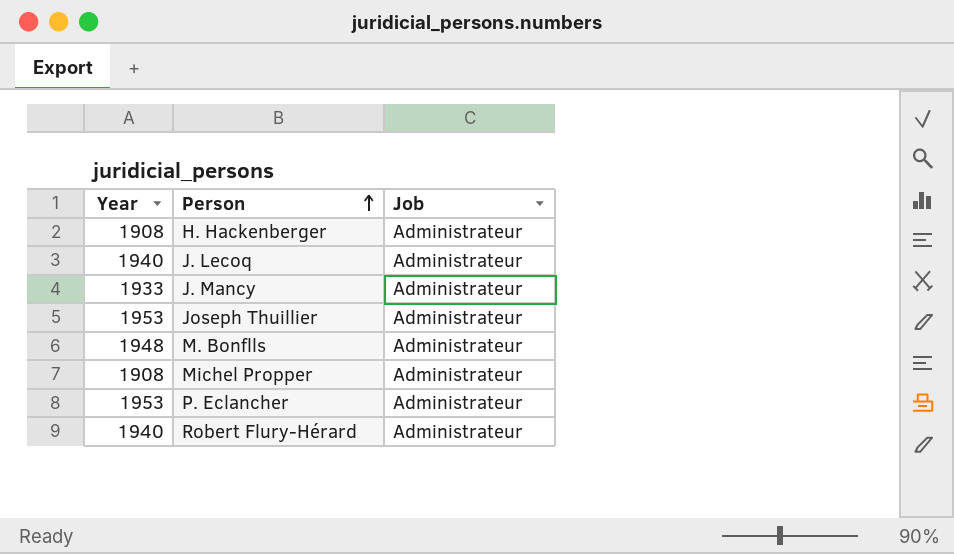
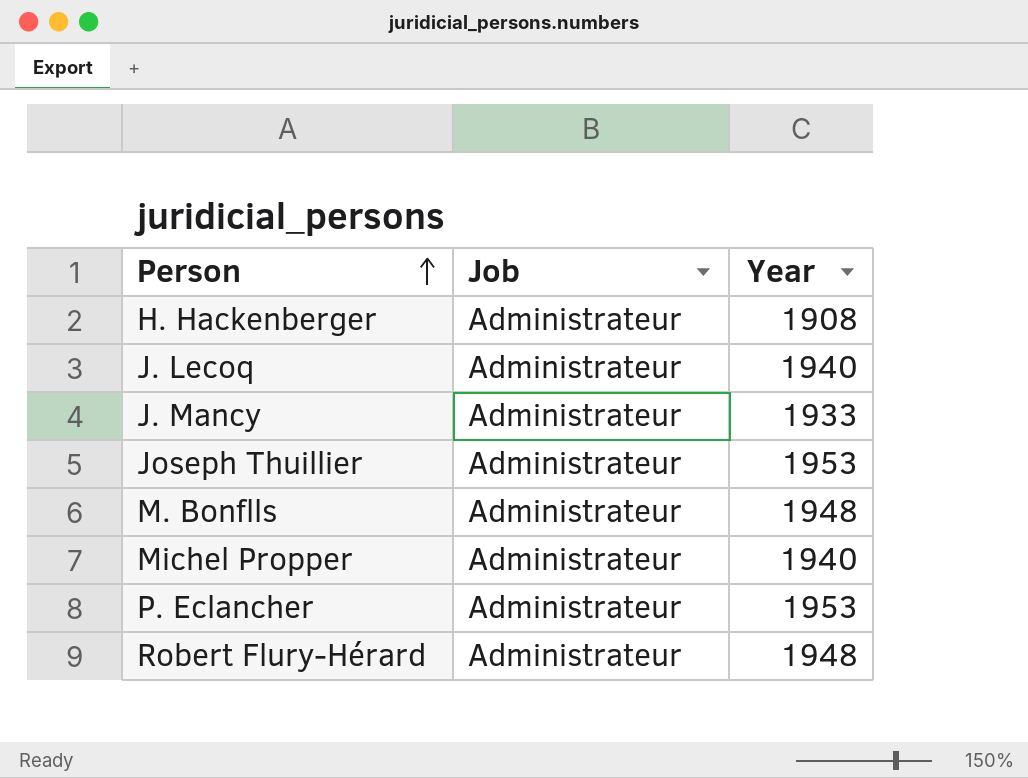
column Year | position: 1 -> 3
Michel Propper | Year: 1908 -> 1940
Robert Flury-Hérard | Year: 1940 -> 1948

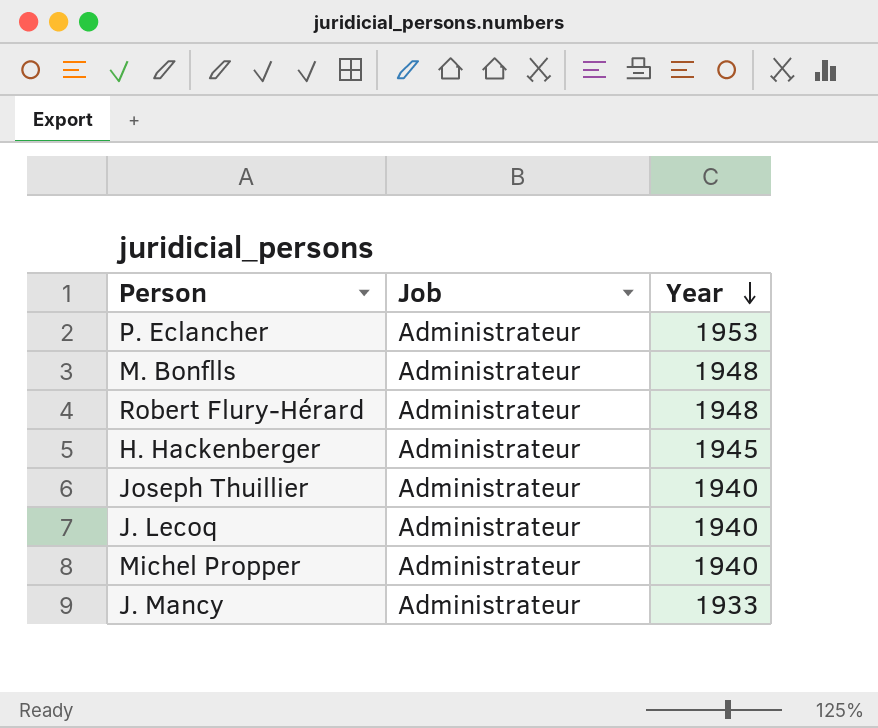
row order: Person ascending -> Year descending
H. Hackenberger | Year: 1908 -> 1945
Joseph Thuillier | Year: 1953 -> 1940

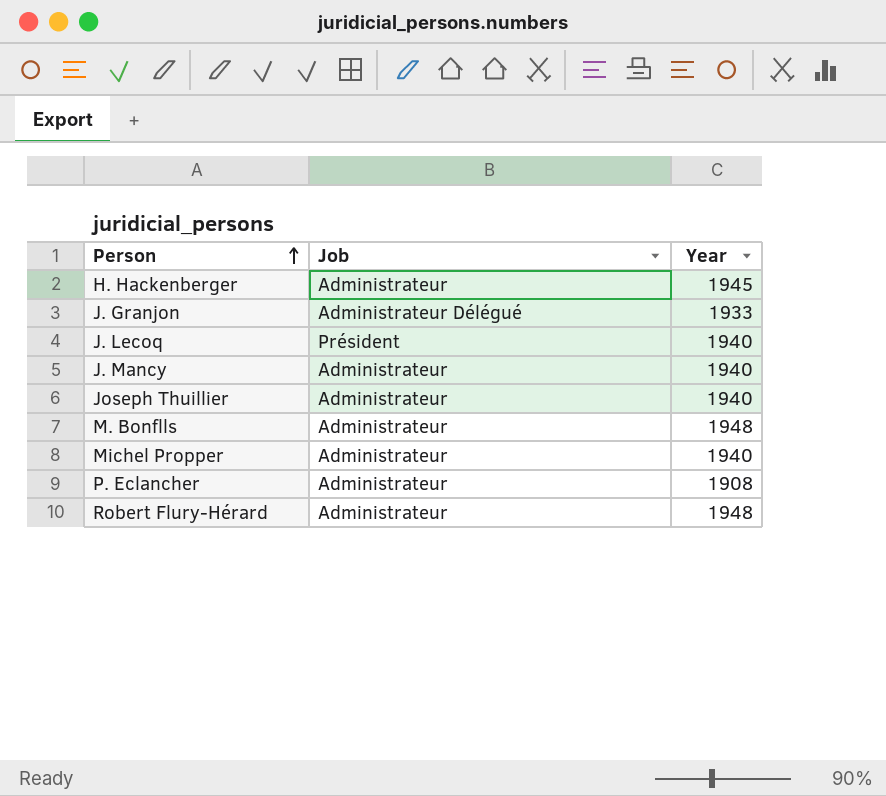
row order: Year descending -> Person ascending
row J. Granjon: none -> Administrateur Délégué | 1933
J. Lecoq | Job: Administrateur -> Président
J. Mancy | Year: 1933 -> 1940
P. Eclancher | Year: 1953 -> 1908

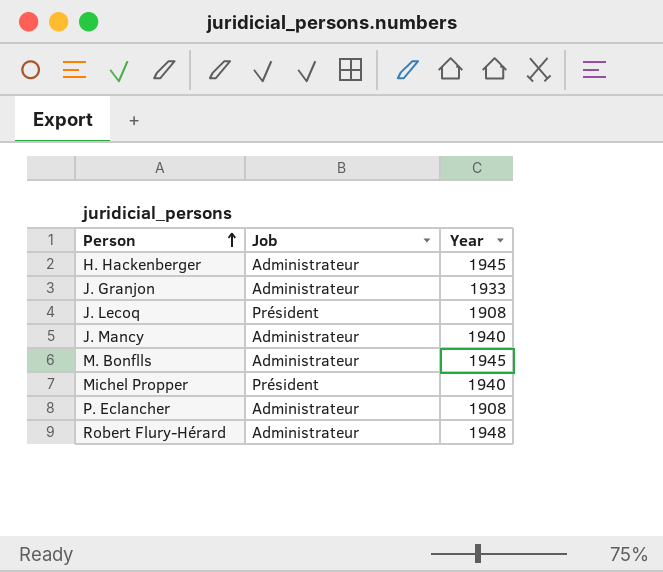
row Joseph Thuillier: Administrateur | 1940 -> none
J. Granjon | Job: Administrateur Délégué -> Administrateur
J. Lecoq | Year: 1940 -> 1908
M. Bonflls | Year: 1948 -> 1945
Michel Propper | Job: Administrateur -> Président

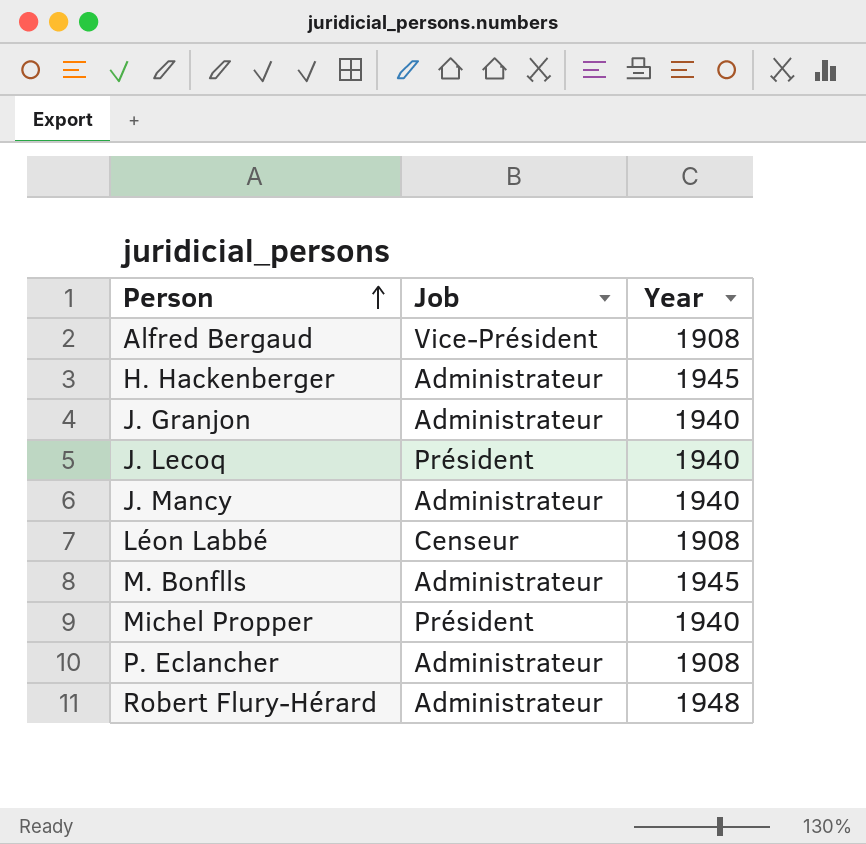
row Alfred Bergaud: none -> Vice-Président | 1908
J. Granjon | Year: 1933 -> 1940
J. Lecoq | Year: 1908 -> 1940
row Léon Labbé: none -> Censeur | 1908

